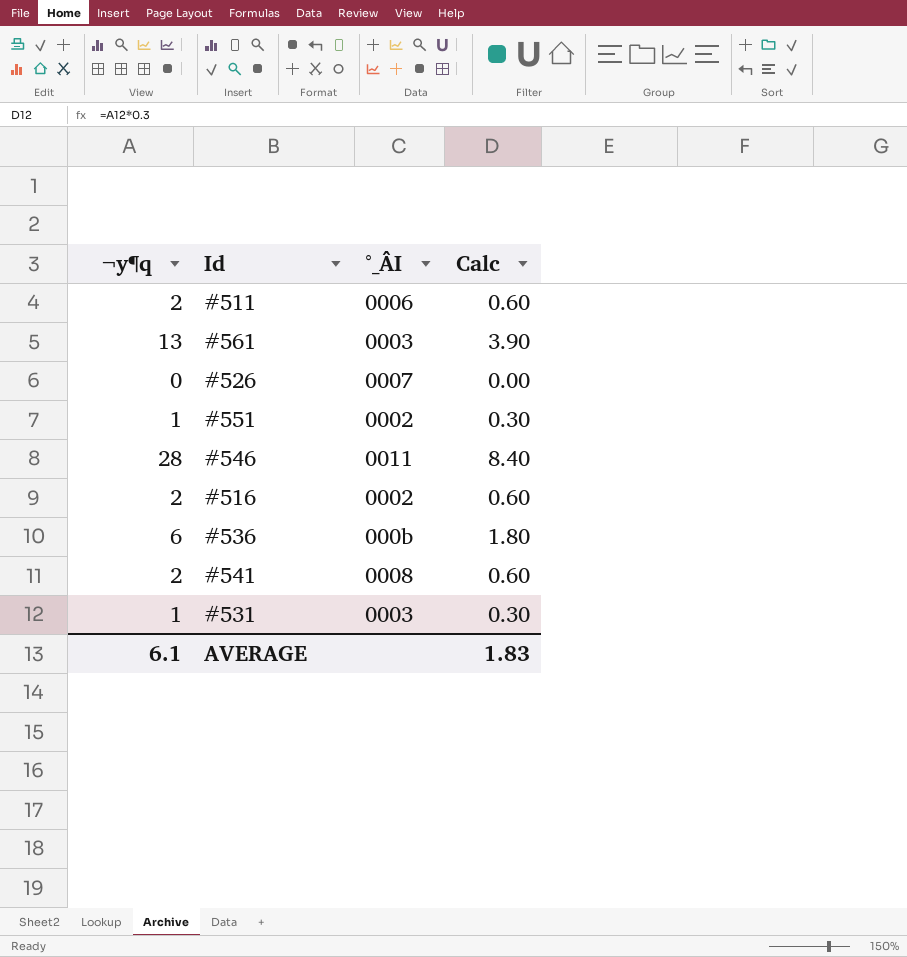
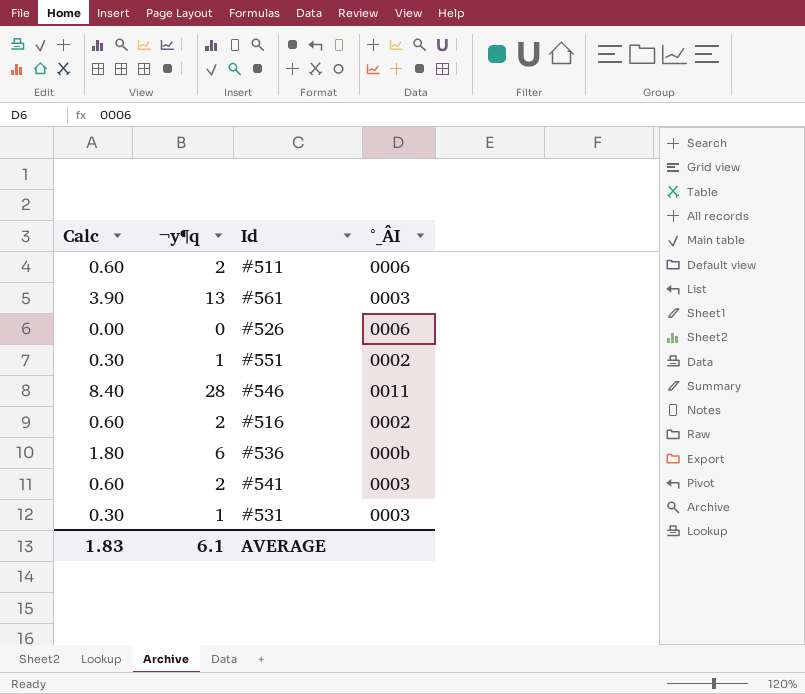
column Calc | position: 4 -> 1
#526 | °_ÂI: 0007 -> 0006
#541 | °_ÂI: 0008 -> 0003

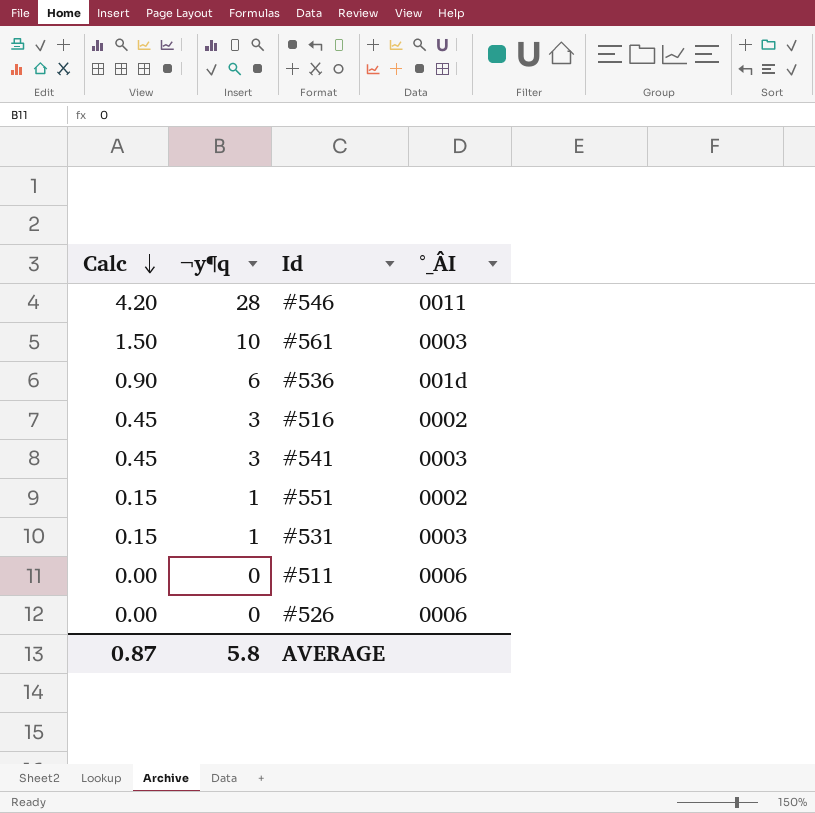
row order: none -> Calc descending
column Calc | formula: [¬y¶q] * 0.3 -> [¬y¶q] * 0.15
#561 | ¬y¶q: 13 -> 10
#536 | °_ÂI: 000b -> 001d
#516 | ¬y¶q: 2 -> 3
#541 | ¬y¶q: 2 -> 3
#511 | ¬y¶q: 2 -> 0
AVERAGE | Calc: 1.83 -> 0.87
AVERAGE | ¬y¶q: 6.1 -> 5.8

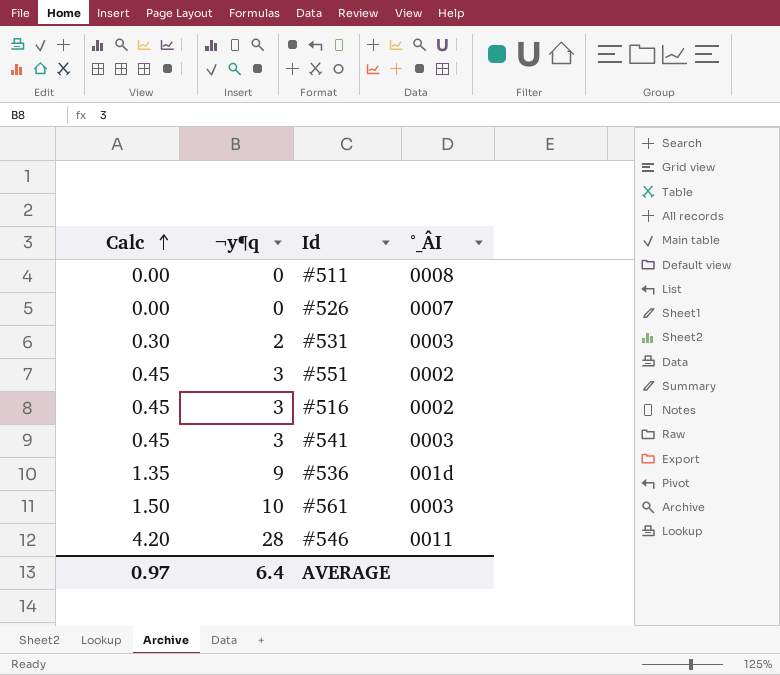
row order: Calc descending -> Calc ascending
#511 | °_ÂI: 0006 -> 0008
#526 | °_ÂI: 0006 -> 0007
#531 | Calc: 0.15 -> 0.30
#531 | ¬y¶q: 1 -> 2
#551 | Calc: 0.15 -> 0.45
#551 | ¬y¶q: 1 -> 3
#536 | Calc: 0.90 -> 1.35
#536 | ¬y¶q: 6 -> 9
AVERAGE | Calc: 0.87 -> 0.97
AVERAGE | ¬y¶q: 5.8 -> 6.4

